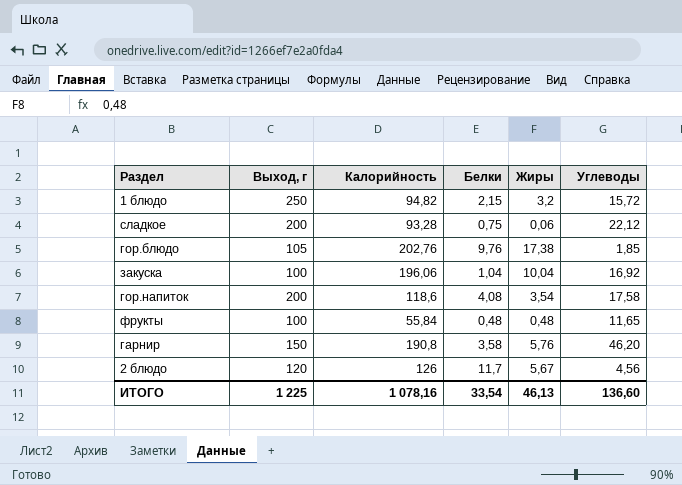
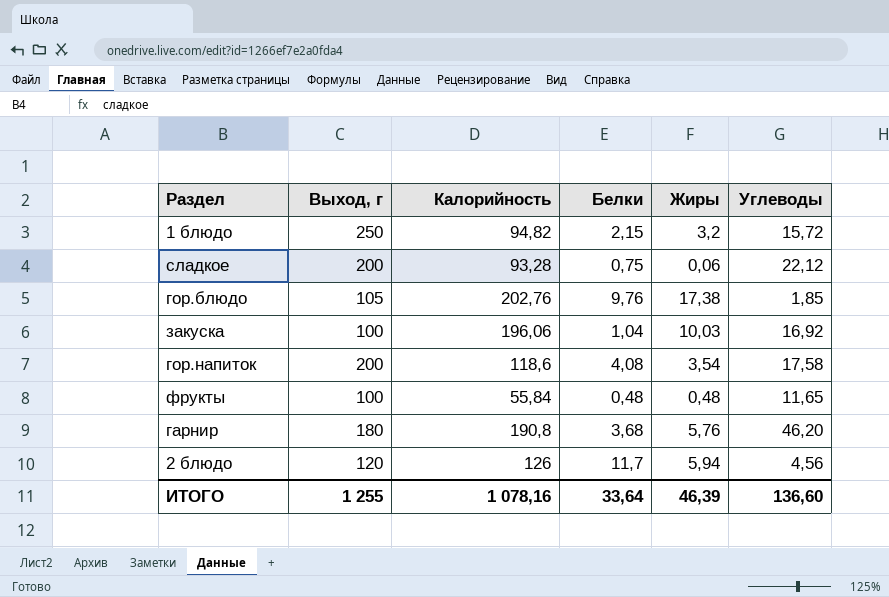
закуска | Жиры: 10,04 -> 10,03
гарнир | Выход, г: 150 -> 180
гарнир | Белки: 3,58 -> 3,68
2 блюдо | Жиры: 5,67 -> 5,94
ИТОГО | Выход, г: 1 225 -> 1 255
ИТОГО | Белки: 33,54 -> 33,64
ИТОГО | Жиры: 46,13 -> 46,39

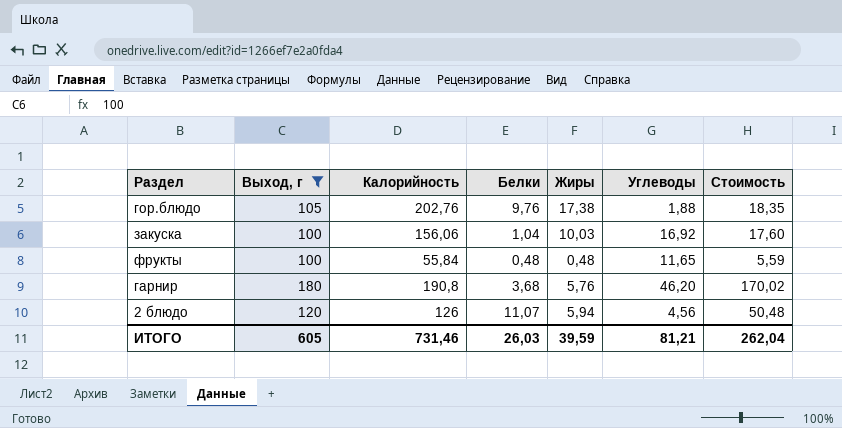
filter: none -> Выход, г <= 180
column Стоимость | formula: none -> [Белки] * [Углеводы]
гор.блюдо | Углеводы: 1,85 -> 1,88
закуска | Калорийность: 196,06 -> 156,06
2 блюдо | Белки: 11,7 -> 11,07
ИТОГО | Выход, г: 1 255 -> 605
ИТОГО | Калорийность: 1 078,16 -> 731,46
ИТОГО | Белки: 33,64 -> 26,03
ИТОГО | Жиры: 46,39 -> 39,59
ИТОГО | Углеводы: 136,60 -> 81,21

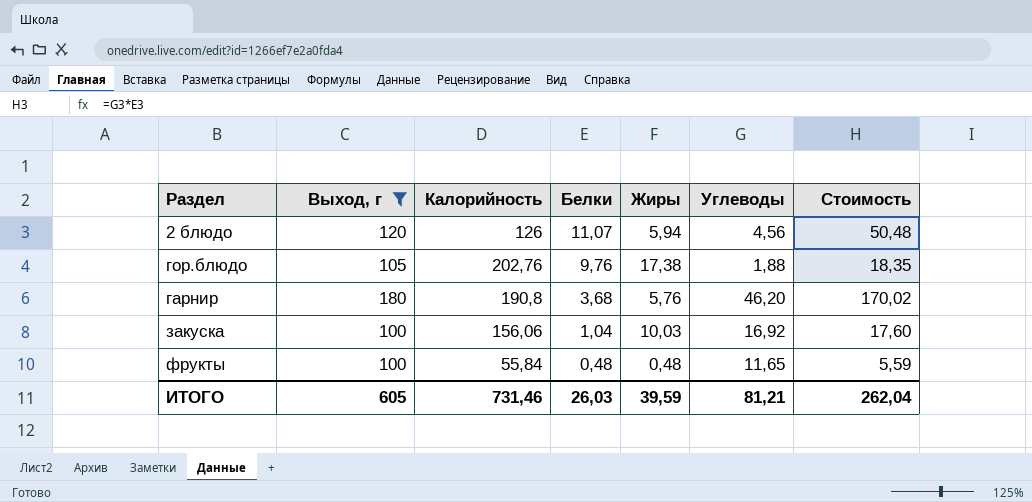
row order: none -> Белки descending

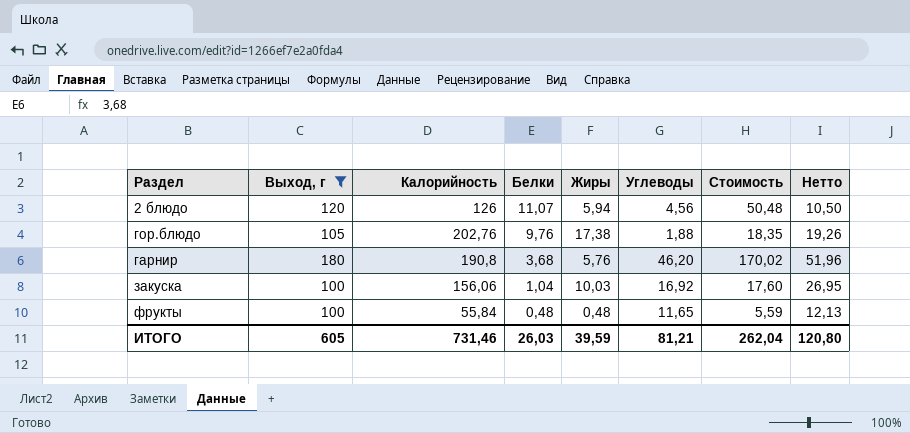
column Нетто | formula: none -> [Жиры] + [Углеводы]

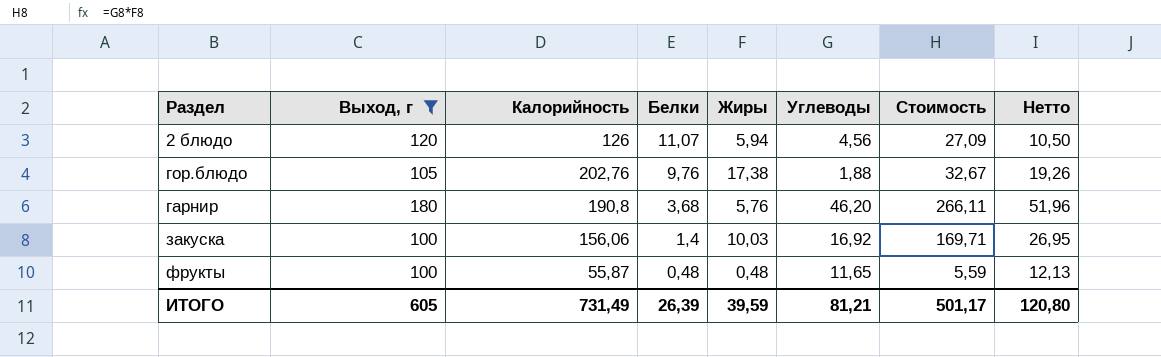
column Стоимость | formula: [Белки] * [Углеводы] -> [Жиры] * [Углеводы]
закуска | Белки: 1,04 -> 1,4
фрукты | Калорийность: 55,84 -> 55,87
ИТОГО | Калорийность: 731,46 -> 731,49
ИТОГО | Белки: 26,03 -> 26,39
ИТОГО | Стоимость: 262,04 -> 501,17

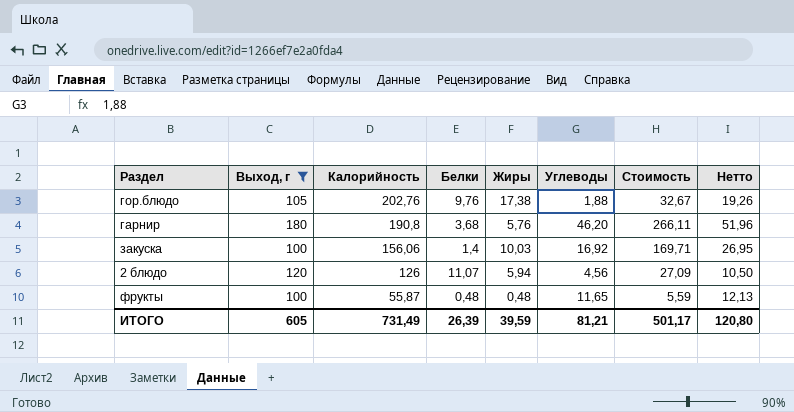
row order: Белки descending -> Калорийность descending

